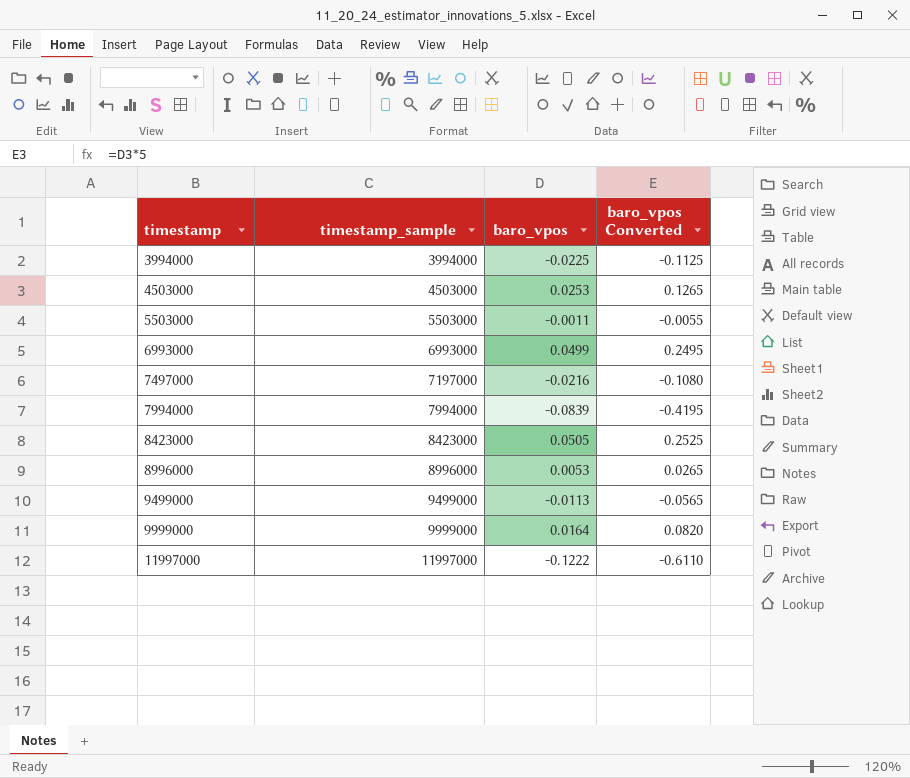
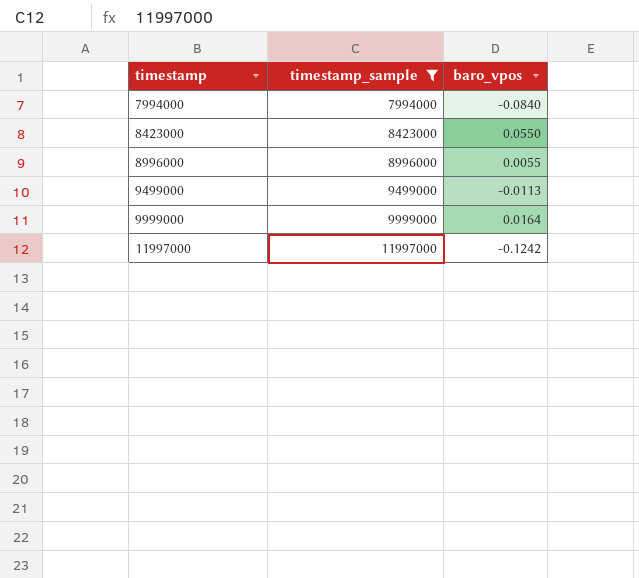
filter: none -> timestamp_sample >= 7994000
column baro_vpos Converted | formula: [baro_vpos] * 5 -> none
7994000 | baro_vpos: -0.0839 -> -0.0840
8423000 | baro_vpos: 0.0505 -> 0.0550
8996000 | baro_vpos: 0.0053 -> 0.0055
11997000 | baro_vpos: -0.1222 -> -0.1242

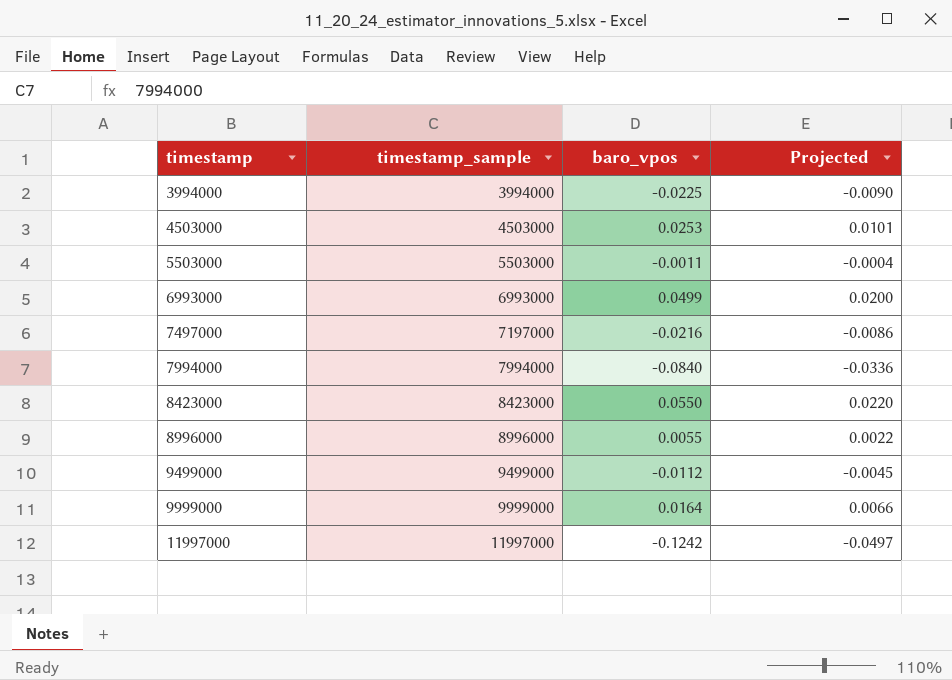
filter: timestamp_sample >= 7994000 -> none
column Projected | formula: none -> [baro_vpos] * 0.4
9499000 | baro_vpos: -0.0113 -> -0.0112

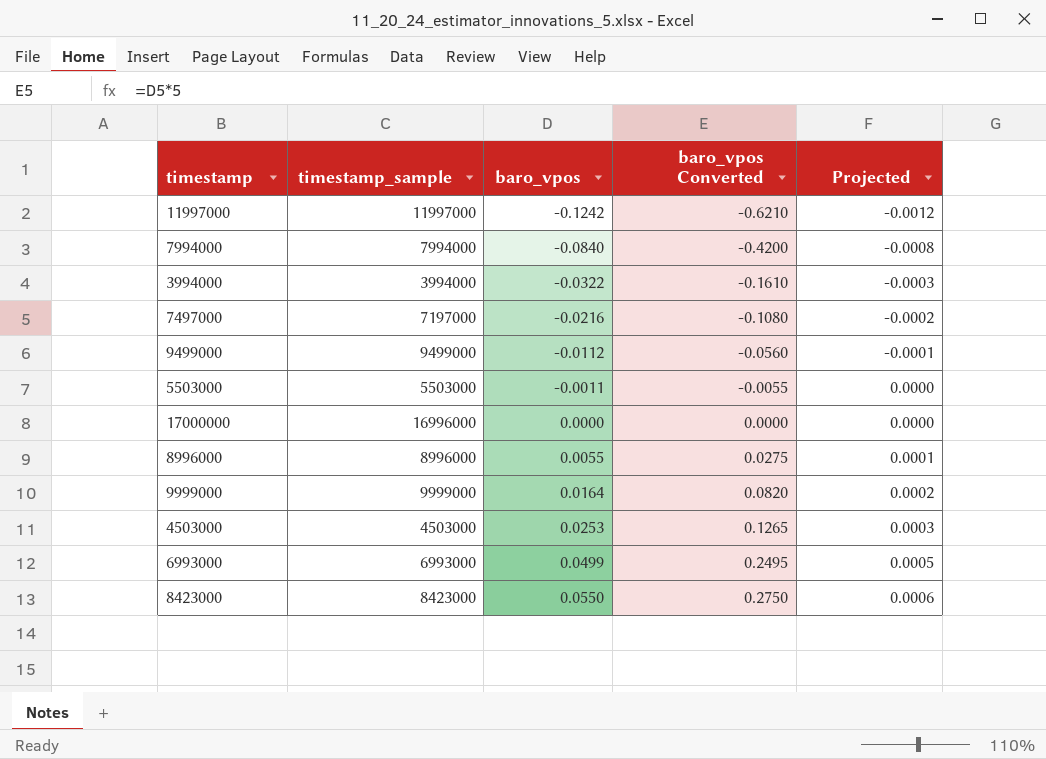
row order: timestamp ascending -> baro_vpos ascending
column baro_vpos Converted | formula: none -> [baro_vpos] * 5
column Projected | formula: [baro_vpos] * 0.4 -> [baro_vpos] * 0.01
3994000 | baro_vpos: -0.0225 -> -0.0322
row 17000000: none -> 16996000 | 0.0000 | 0.0000 | 0.0000

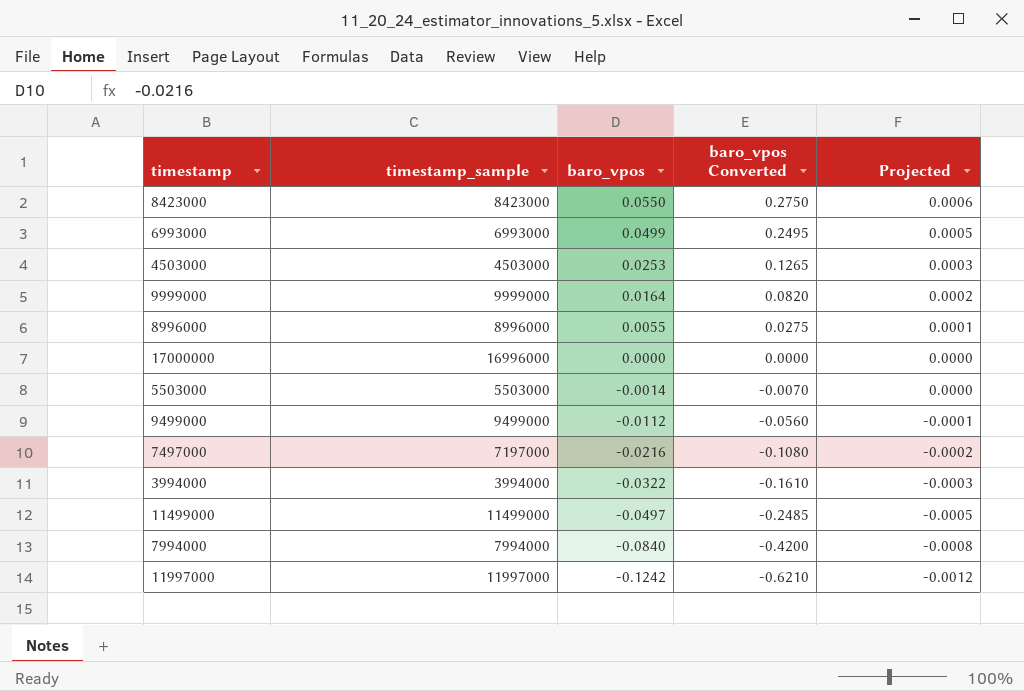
row order: baro_vpos ascending -> baro_vpos descending
5503000 | baro_vpos: -0.0011 -> -0.0014
5503000 | baro_vpos Converted: -0.0055 -> -0.0070
row 11499000: none -> 11499000 | -0.0497 | -0.2485 | -0.0005

